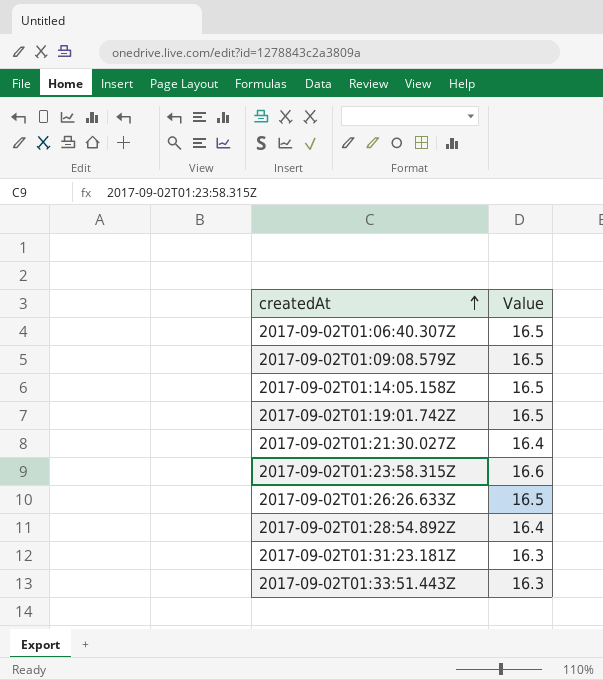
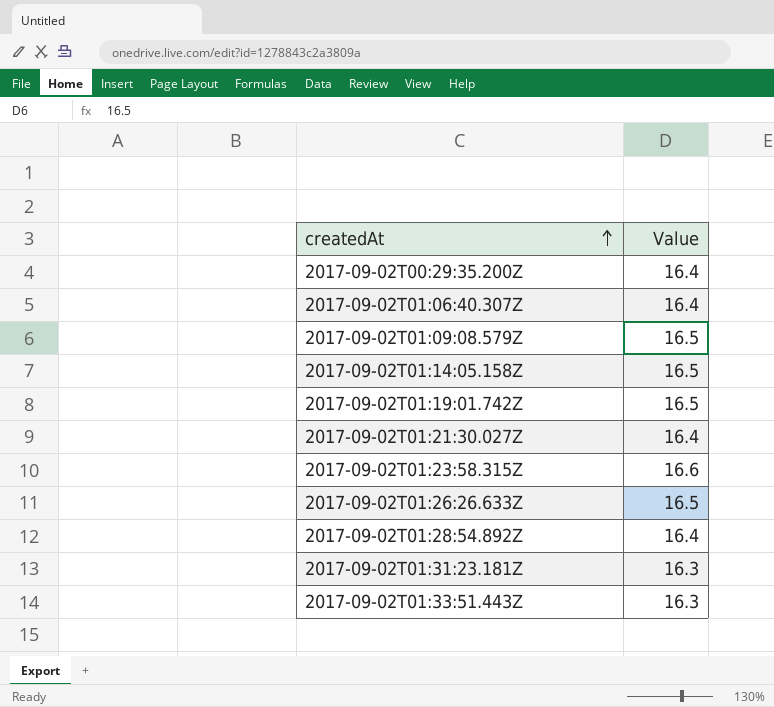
row 2017-09-02T00:29:35.200Z: none -> 16.4
2017-09-02T01:06:40.307Z | Value: 16.5 -> 16.4

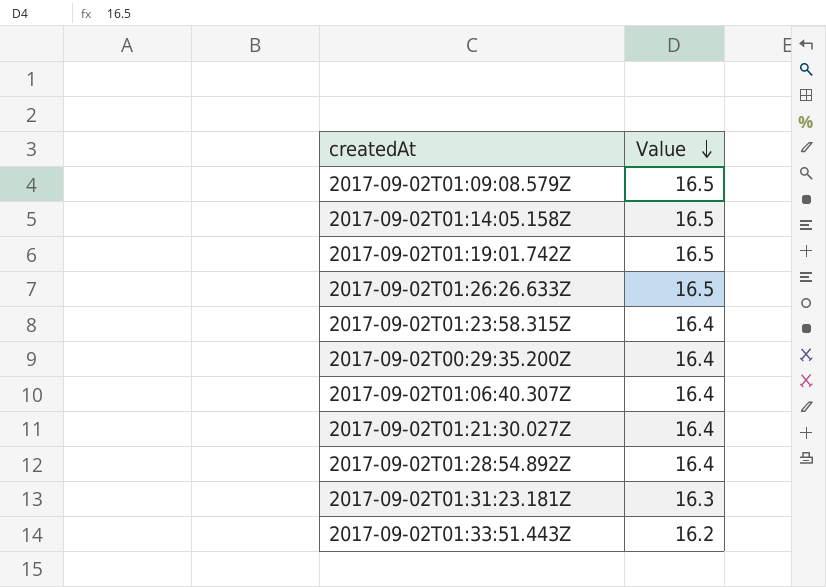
row order: createdAt ascending -> Value descending
2017-09-02T01:23:58.315Z | Value: 16.6 -> 16.4
2017-09-02T01:33:51.443Z | Value: 16.3 -> 16.2

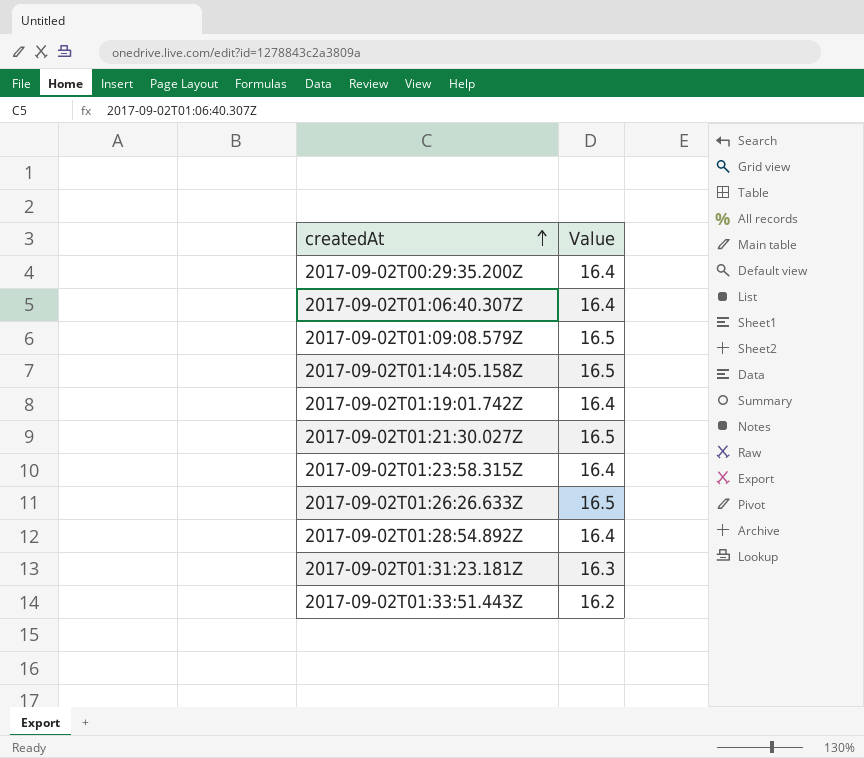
row order: Value descending -> createdAt ascending
2017-09-02T01:19:01.742Z | Value: 16.5 -> 16.4
2017-09-02T01:21:30.027Z | Value: 16.4 -> 16.5

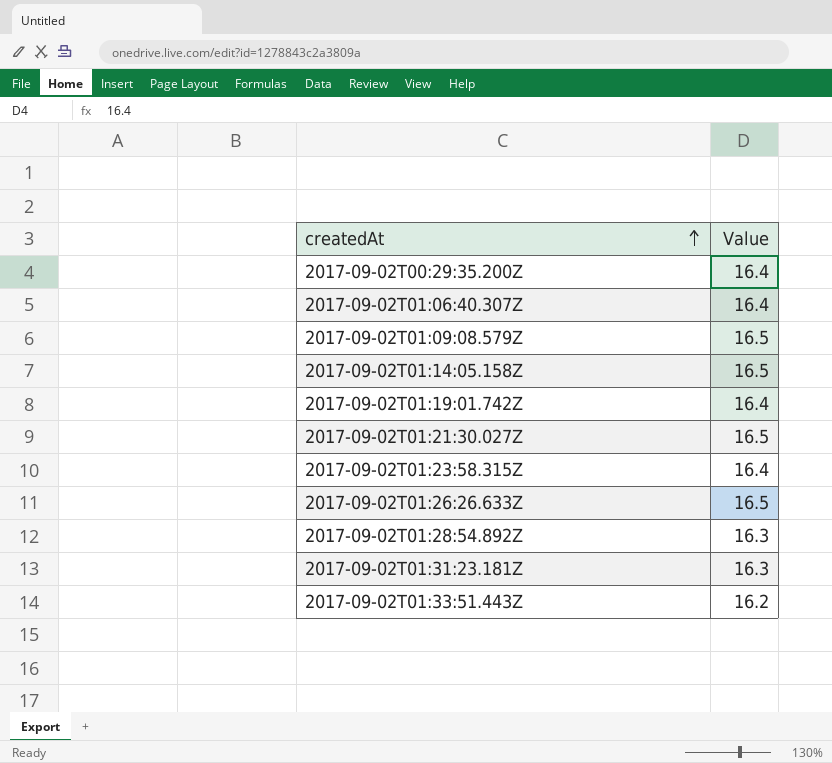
2017-09-02T01:28:54.892Z | Value: 16.4 -> 16.3

